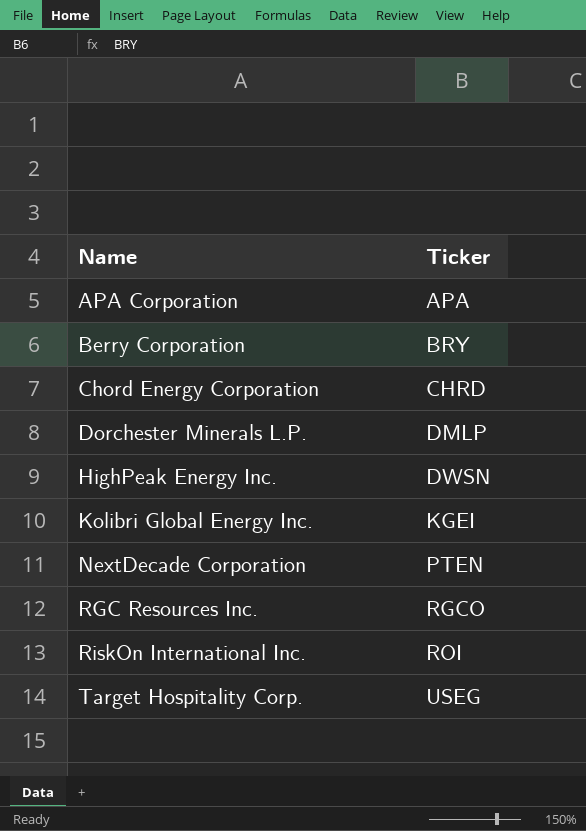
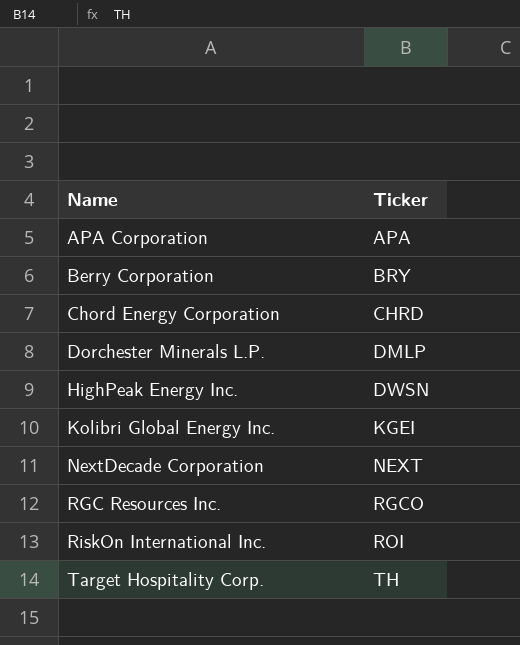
NextDecade Corporation | Ticker: PTEN -> NEXT
Target Hospitality Corp. | Ticker: USEG -> TH

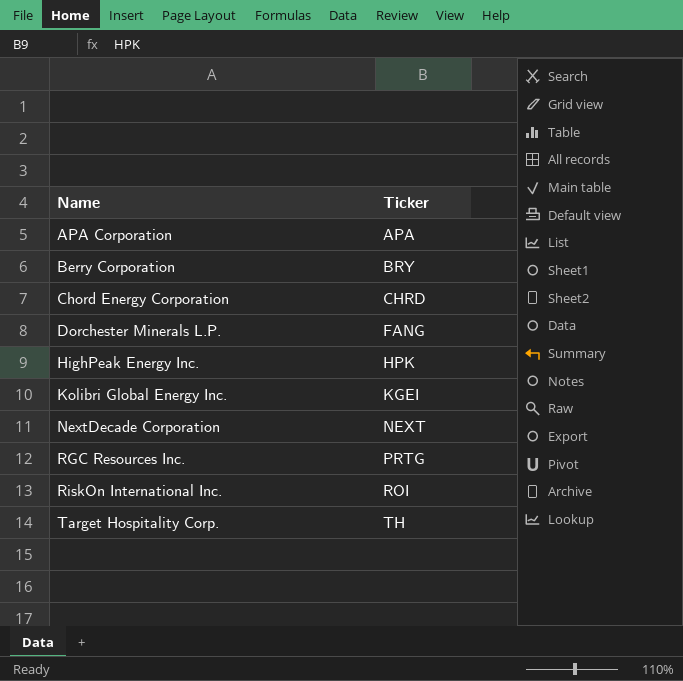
Dorchester Minerals L.P. | Ticker: DMLP -> FANG
HighPeak Energy Inc. | Ticker: DWSN -> HPK
RGC Resources Inc. | Ticker: RGCO -> PRTG

